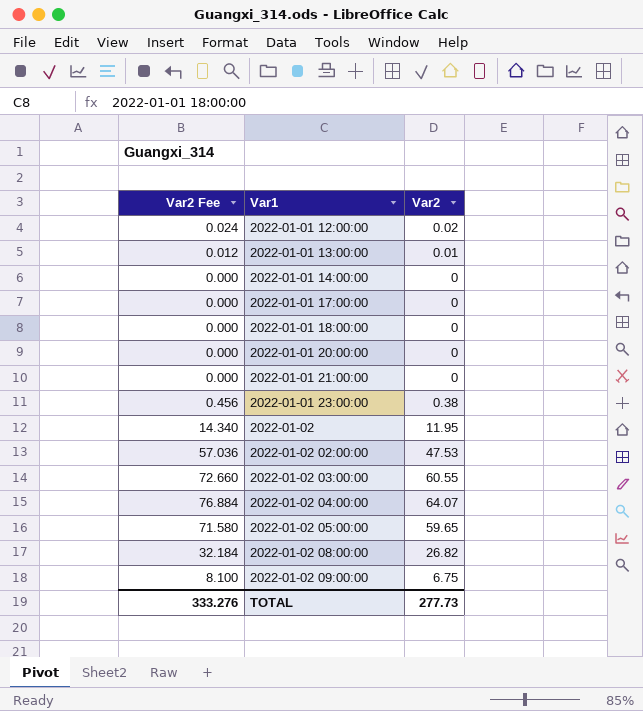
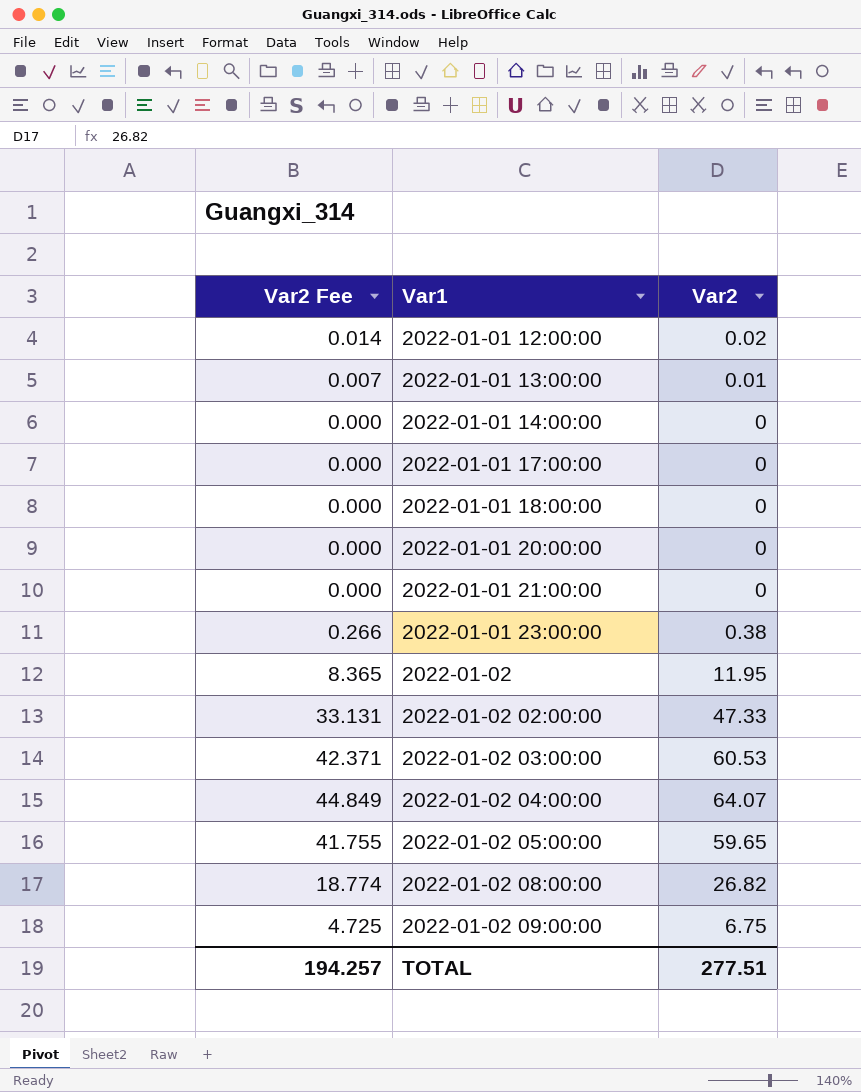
column Var2 Fee | formula: [Var2] * 1.2 -> [Var2] * 0.7
2022-01-02 02:00:00 | Var2: 47.53 -> 47.33
2022-01-02 03:00:00 | Var2: 60.55 -> 60.53
TOTAL | Var2 Fee: 333.276 -> 194.257
TOTAL | Var2: 277.73 -> 277.51

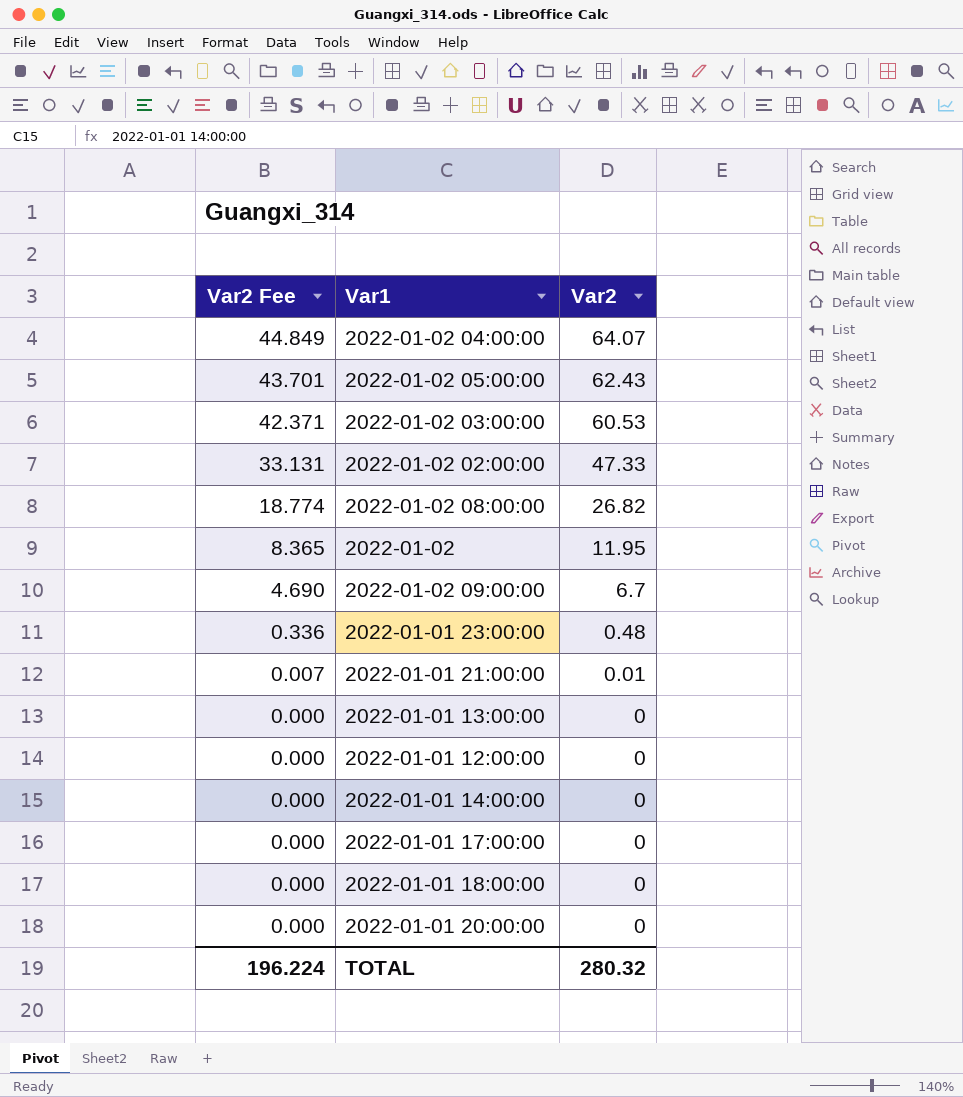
row order: Var1 ascending -> Var2 Fee descending
2022-01-02 05:00:00 | Var2 Fee: 41.755 -> 43.701
2022-01-02 05:00:00 | Var2: 59.65 -> 62.43
2022-01-02 09:00:00 | Var2 Fee: 4.725 -> 4.690
2022-01-02 09:00:00 | Var2: 6.75 -> 6.7
2022-01-01 23:00:00 | Var2 Fee: 0.266 -> 0.336
2022-01-01 23:00:00 | Var2: 0.38 -> 0.48
2022-01-01 21:00:00 | Var2 Fee: 0.000 -> 0.007
2022-01-01 21:00:00 | Var2: 0 -> 0.01
2022-01-01 13:00:00 | Var2 Fee: 0.007 -> 0.000
2022-01-01 13:00:00 | Var2: 0.01 -> 0
2022-01-01 12:00:00 | Var2 Fee: 0.014 -> 0.000
2022-01-01 12:00:00 | Var2: 0.02 -> 0
TOTAL | Var2 Fee: 194.257 -> 196.224
TOTAL | Var2: 277.51 -> 280.32

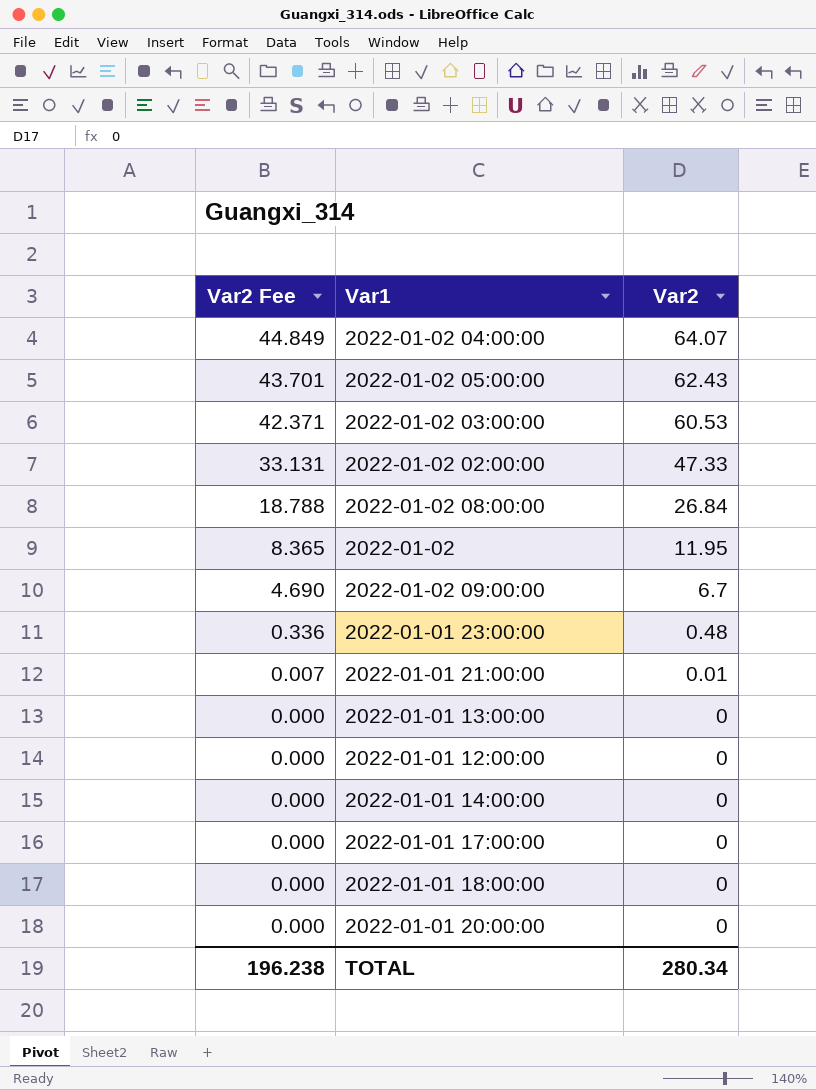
2022-01-02 08:00:00 | Var2 Fee: 18.774 -> 18.788
2022-01-02 08:00:00 | Var2: 26.82 -> 26.84
TOTAL | Var2 Fee: 196.224 -> 196.238
TOTAL | Var2: 280.32 -> 280.34

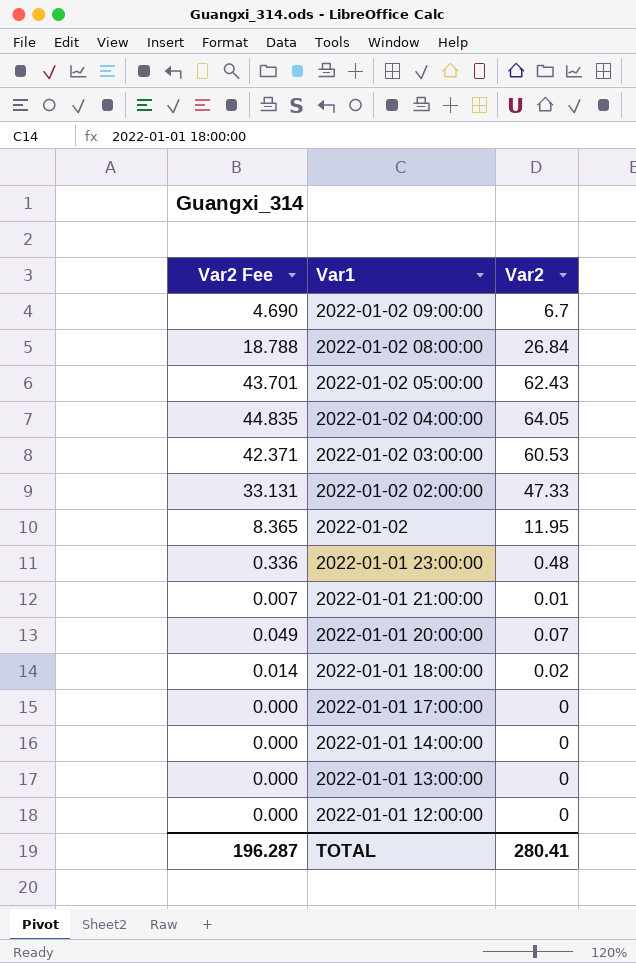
row order: Var2 Fee descending -> Var1 descending
2022-01-02 04:00:00 | Var2 Fee: 44.849 -> 44.835
2022-01-02 04:00:00 | Var2: 64.07 -> 64.05
2022-01-01 20:00:00 | Var2 Fee: 0.000 -> 0.049
2022-01-01 20:00:00 | Var2: 0 -> 0.07
2022-01-01 18:00:00 | Var2 Fee: 0.000 -> 0.014
2022-01-01 18:00:00 | Var2: 0 -> 0.02
TOTAL | Var2 Fee: 196.238 -> 196.287
TOTAL | Var2: 280.34 -> 280.41

